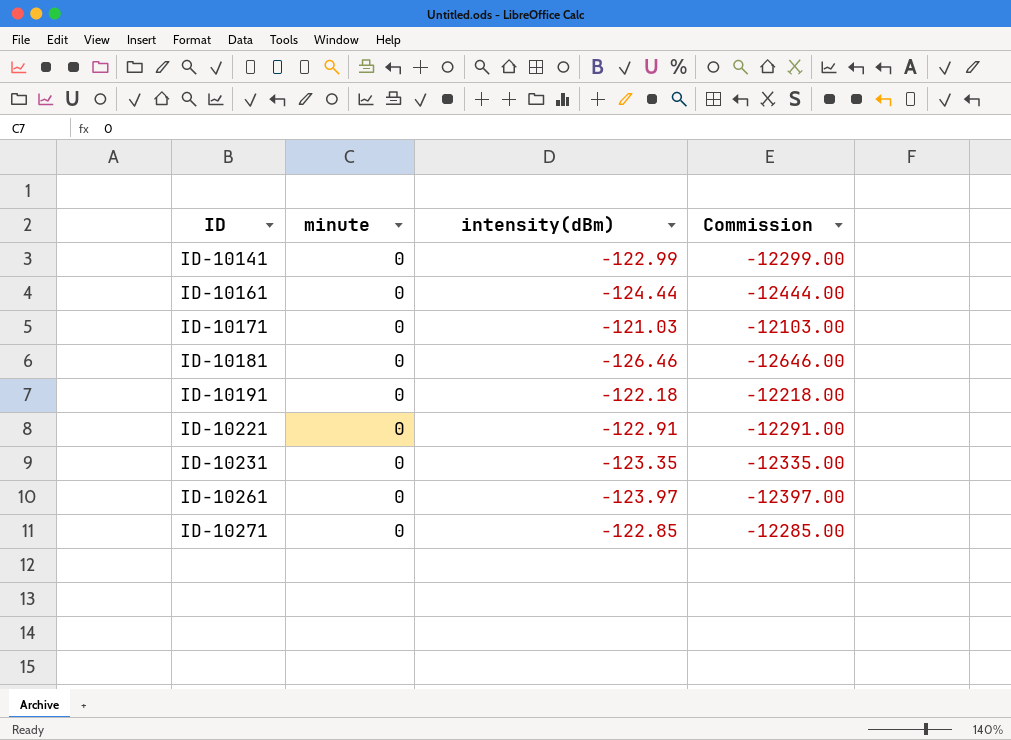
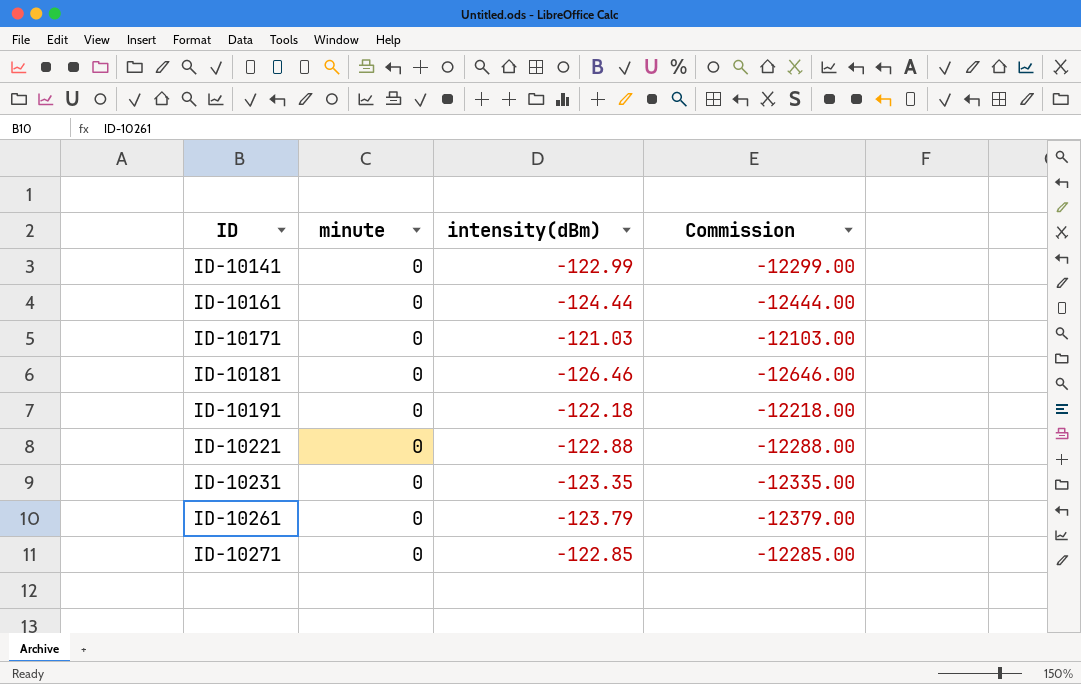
ID-10221 | intensity(dBm): -122.91 -> -122.88
ID-10221 | Commission: -12291.00 -> -12288.00
ID-10261 | intensity(dBm): -123.97 -> -123.79
ID-10261 | Commission: -12397.00 -> -12379.00

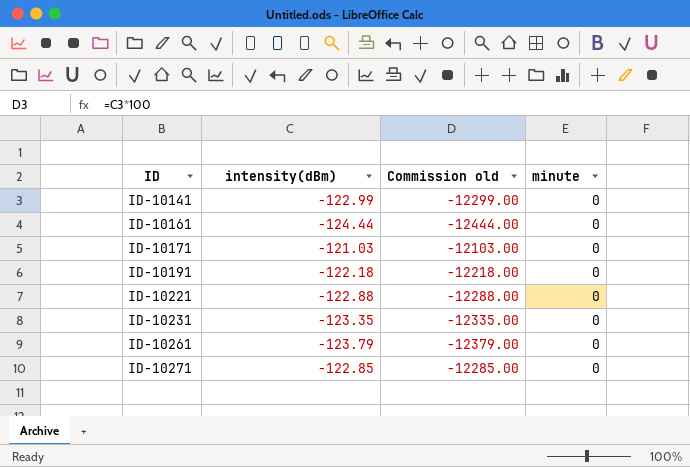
column name: Commission -> Commission old
column minute | position: 2 -> 4
row ID-10181: 0 | -126.46 | -12646.00 -> none

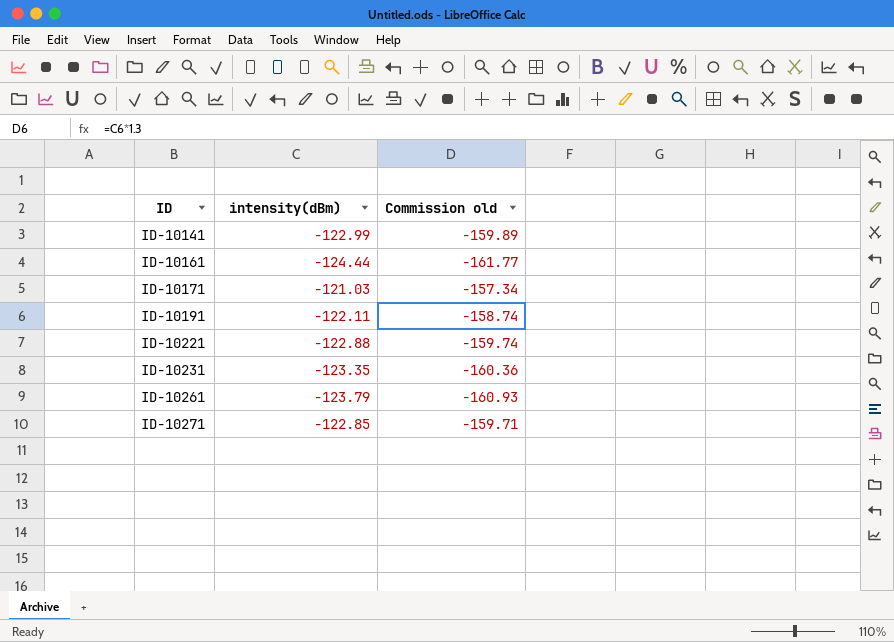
column minute | position: 4 -> none
column Commission old | formula: [intensity(dBm)] * 100 -> [intensity(dBm)] * 1.3
ID-10191 | intensity(dBm): -122.18 -> -122.11

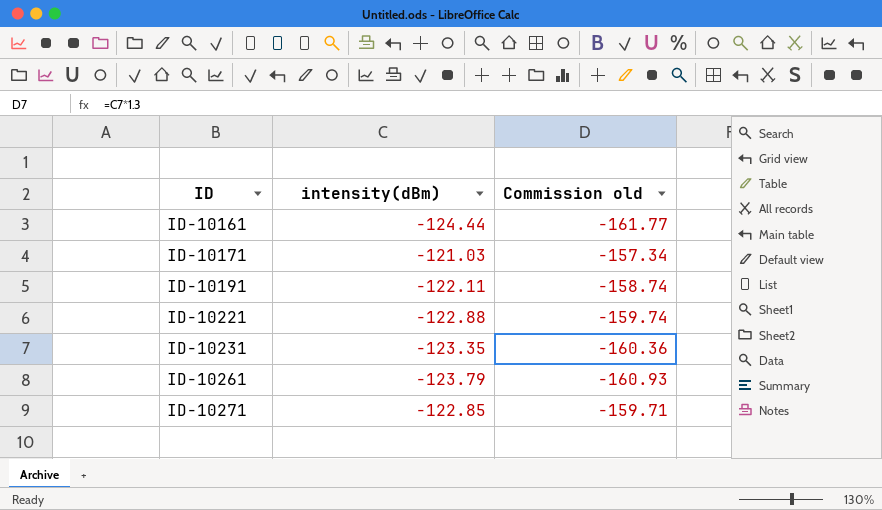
row ID-10141: -122.99 | -159.89 -> none

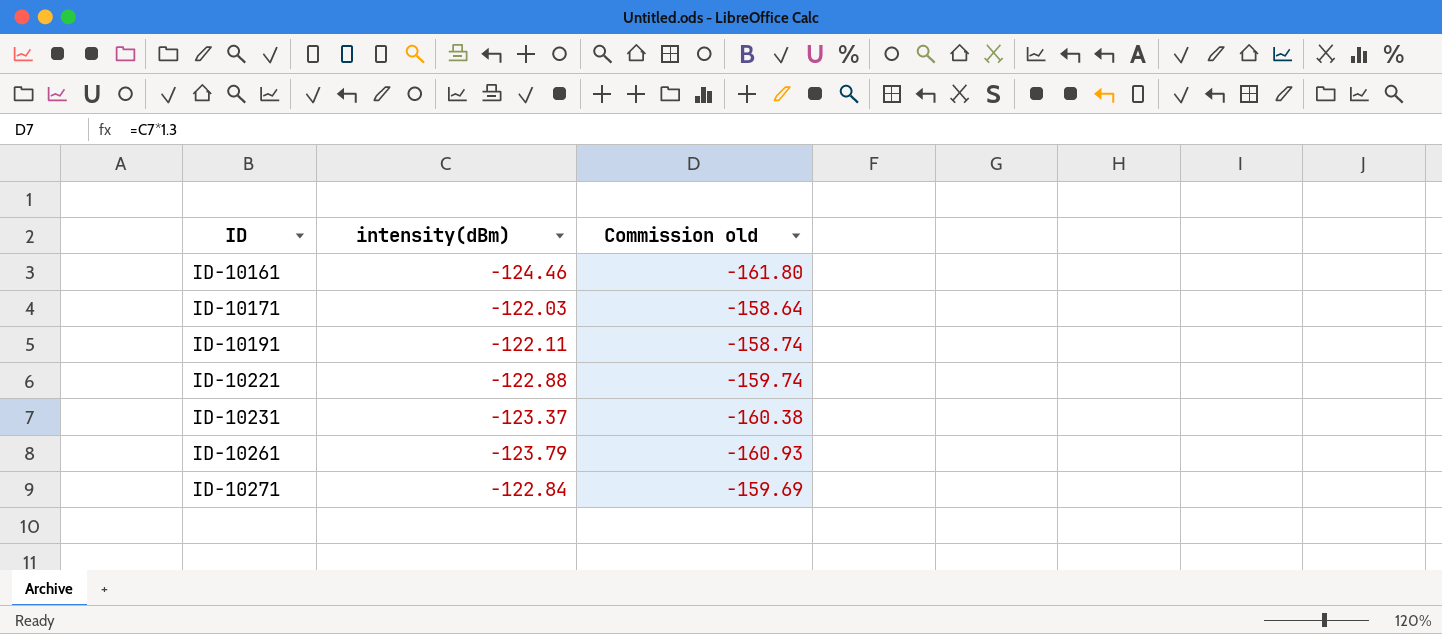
ID-10161 | intensity(dBm): -124.44 -> -124.46
ID-10161 | Commission old: -161.77 -> -161.80
ID-10171 | intensity(dBm): -121.03 -> -122.03
ID-10171 | Commission old: -157.34 -> -158.64
ID-10231 | intensity(dBm): -123.35 -> -123.37
ID-10231 | Commission old: -160.36 -> -160.38
ID-10271 | intensity(dBm): -122.85 -> -122.84
ID-10271 | Commission old: -159.71 -> -159.69

